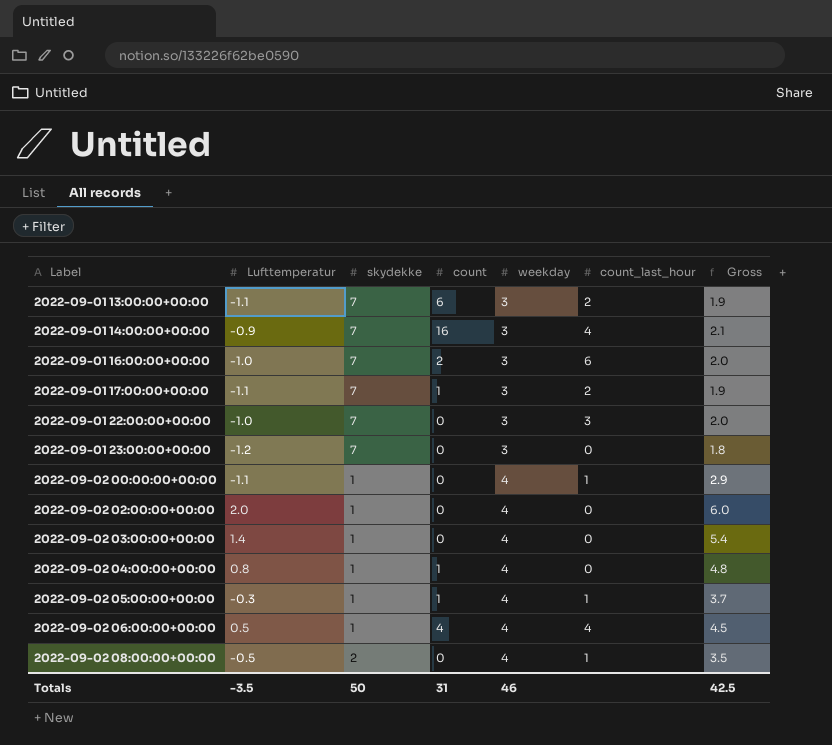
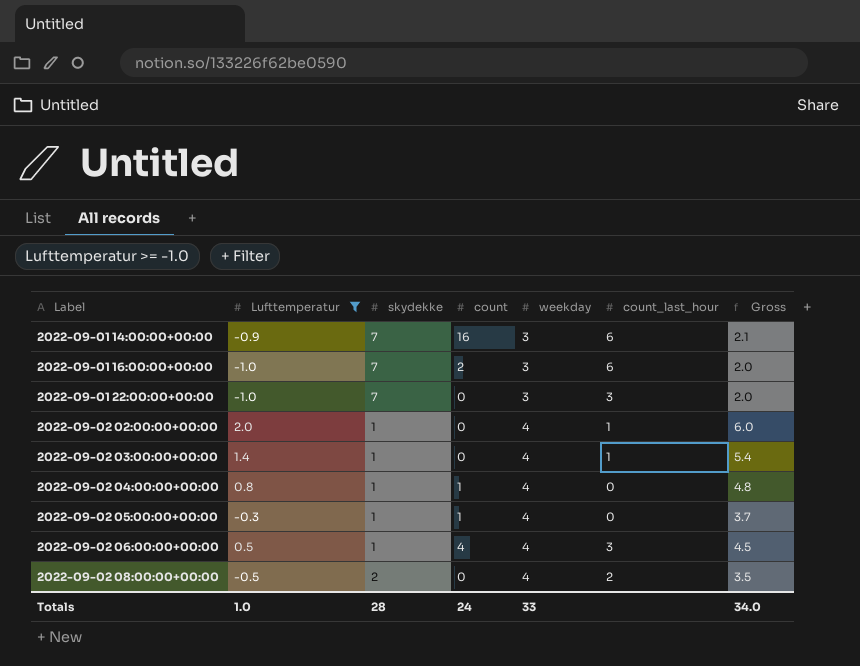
filter: none -> Lufttemperatur >= -1.0
2022-09-01 14:00:00+00:00 | count_last_hour: 4 -> 6
2022-09-02 02:00:00+00:00 | count_last_hour: 0 -> 1
2022-09-02 03:00:00+00:00 | count_last_hour: 0 -> 1
2022-09-02 05:00:00+00:00 | count_last_hour: 1 -> 0
2022-09-02 06:00:00+00:00 | count_last_hour: 4 -> 3
2022-09-02 08:00:00+00:00 | count_last_hour: 1 -> 2
Totals | Lufttemperatur: -3.5 -> 1.0
Totals | skydekke: 50 -> 28
Totals | count: 31 -> 24
Totals | weekday: 46 -> 33
Totals | Gross: 42.5 -> 34.0

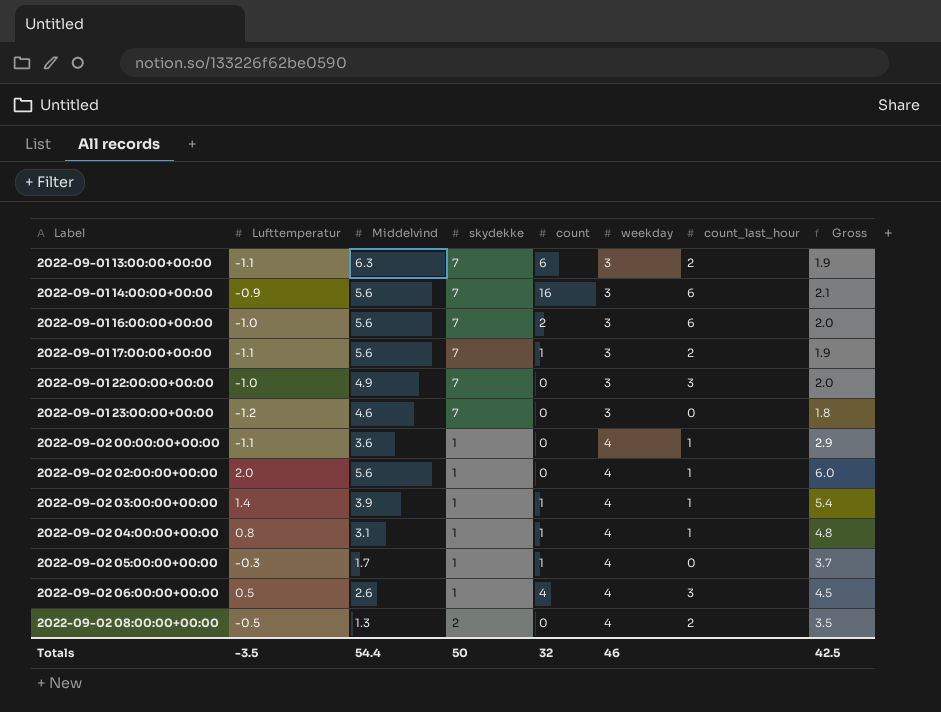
filter: Lufttemperatur >= -1.0 -> none
column Middelvind | position: none -> 3
2022-09-02 03:00:00+00:00 | count: 0 -> 1
2022-09-02 04:00:00+00:00 | count_last_hour: 0 -> 1
Totals | Lufttemperatur: 1.0 -> -3.5
Totals | skydekke: 28 -> 50
Totals | count: 24 -> 32
Totals | weekday: 33 -> 46
Totals | Gross: 34.0 -> 42.5

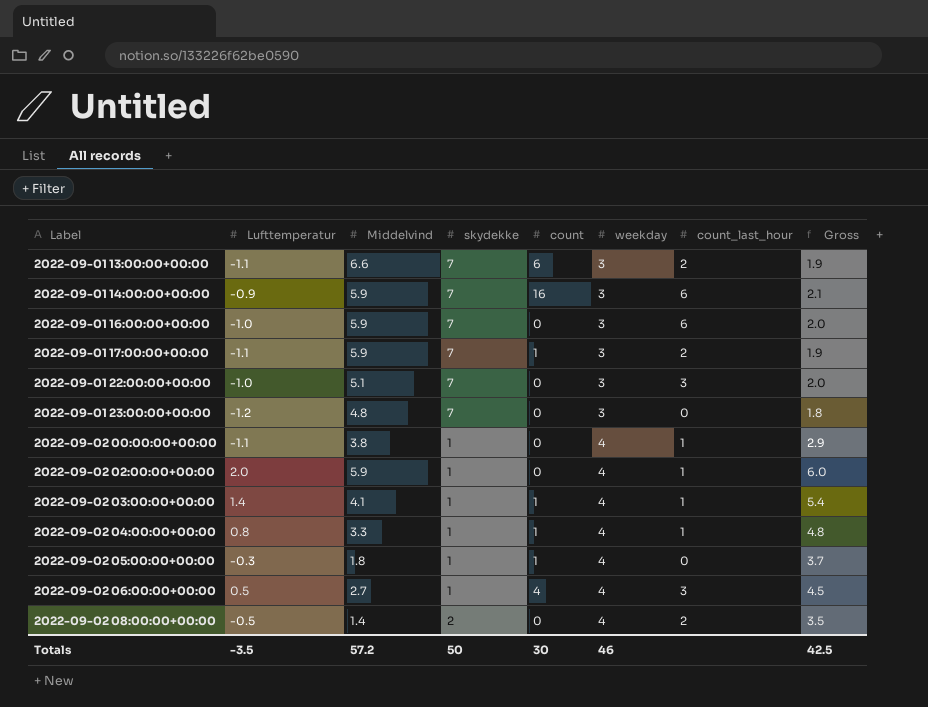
2022-09-01 13:00:00+00:00 | Middelvind: 6.3 -> 6.6
2022-09-01 14:00:00+00:00 | Middelvind: 5.6 -> 5.9
2022-09-01 16:00:00+00:00 | Middelvind: 5.6 -> 5.9
2022-09-01 16:00:00+00:00 | count: 2 -> 0
2022-09-01 17:00:00+00:00 | Middelvind: 5.6 -> 5.9
2022-09-01 22:00:00+00:00 | Middelvind: 4.9 -> 5.1
2022-09-01 23:00:00+00:00 | Middelvind: 4.6 -> 4.8
2022-09-02 00:00:00+00:00 | Middelvind: 3.6 -> 3.8
2022-09-02 02:00:00+00:00 | Middelvind: 5.6 -> 5.9
2022-09-02 03:00:00+00:00 | Middelvind: 3.9 -> 4.1
2022-09-02 04:00:00+00:00 | Middelvind: 3.1 -> 3.3
2022-09-02 05:00:00+00:00 | Middelvind: 1.7 -> 1.8
2022-09-02 06:00:00+00:00 | Middelvind: 2.6 -> 2.7
2022-09-02 08:00:00+00:00 | Middelvind: 1.3 -> 1.4
Totals | Middelvind: 54.4 -> 57.2
Totals | count: 32 -> 30

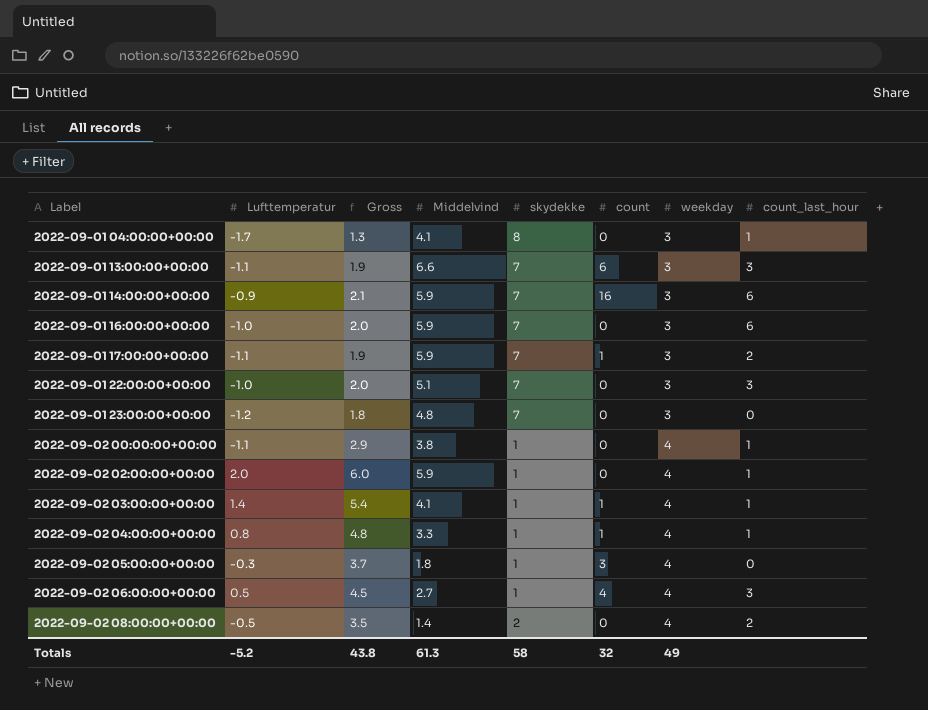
column Gross | position: 8 -> 3
row 2022-09-01 04:00:00+00:00: none -> -1.7 | 1.3 | 4.1 | 8 | 0 | 3 | 1
2022-09-01 13:00:00+00:00 | count_last_hour: 2 -> 3
2022-09-02 05:00:00+00:00 | count: 1 -> 3
Totals | Lufttemperatur: -3.5 -> -5.2
Totals | Gross: 42.5 -> 43.8
Totals | Middelvind: 57.2 -> 61.3
Totals | skydekke: 50 -> 58
Totals | count: 30 -> 32
Totals | weekday: 46 -> 49

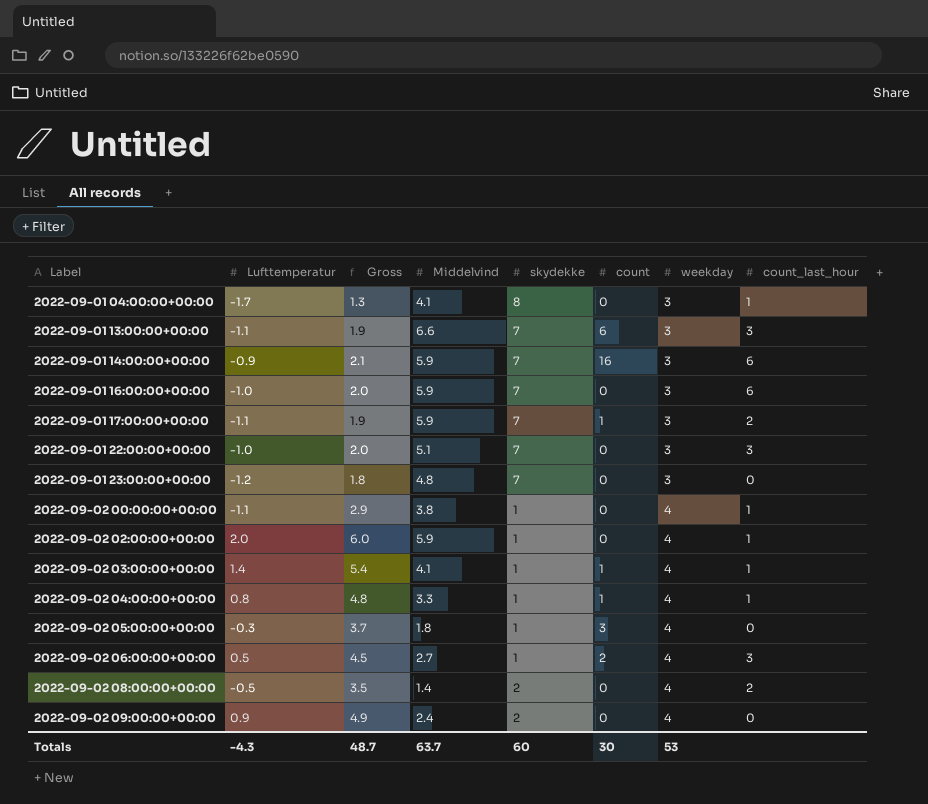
2022-09-02 06:00:00+00:00 | count: 4 -> 2
row 2022-09-02 09:00:00+00:00: none -> 0.9 | 4.9 | 2.4 | 2 | 0 | 4 | 0
Totals | Lufttemperatur: -5.2 -> -4.3
Totals | Gross: 43.8 -> 48.7
Totals | Middelvind: 61.3 -> 63.7
Totals | skydekke: 58 -> 60
Totals | count: 32 -> 30
Totals | weekday: 49 -> 53

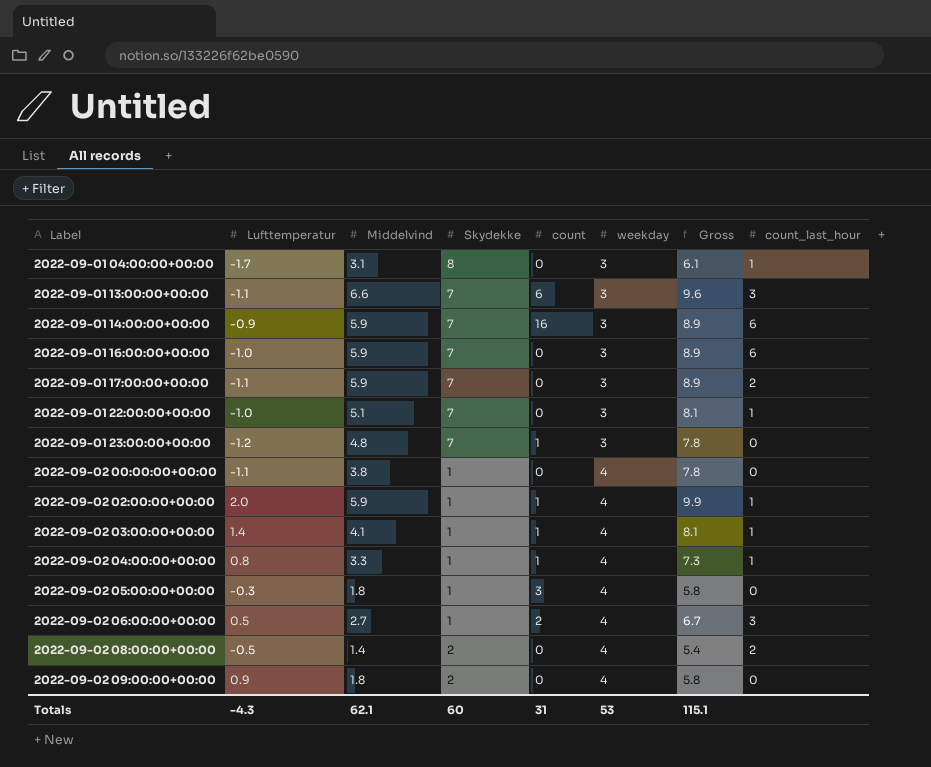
column name: skydekke -> Skydekke
column Gross | formula: [Lufttemperatur] + [weekday] -> [Middelvind] + [weekday]
column Gross | position: 3 -> 7
2022-09-01 04:00:00+00:00 | Middelvind: 4.1 -> 3.1
2022-09-01 17:00:00+00:00 | count: 1 -> 0
2022-09-01 22:00:00+00:00 | count_last_hour: 3 -> 1
2022-09-01 23:00:00+00:00 | count: 0 -> 1
2022-09-02 00:00:00+00:00 | count_last_hour: 1 -> 0
2022-09-02 02:00:00+00:00 | count: 0 -> 1
2022-09-02 09:00:00+00:00 | Middelvind: 2.4 -> 1.8
Totals | Middelvind: 63.7 -> 62.1
Totals | count: 30 -> 31
Totals | Gross: 48.7 -> 115.1

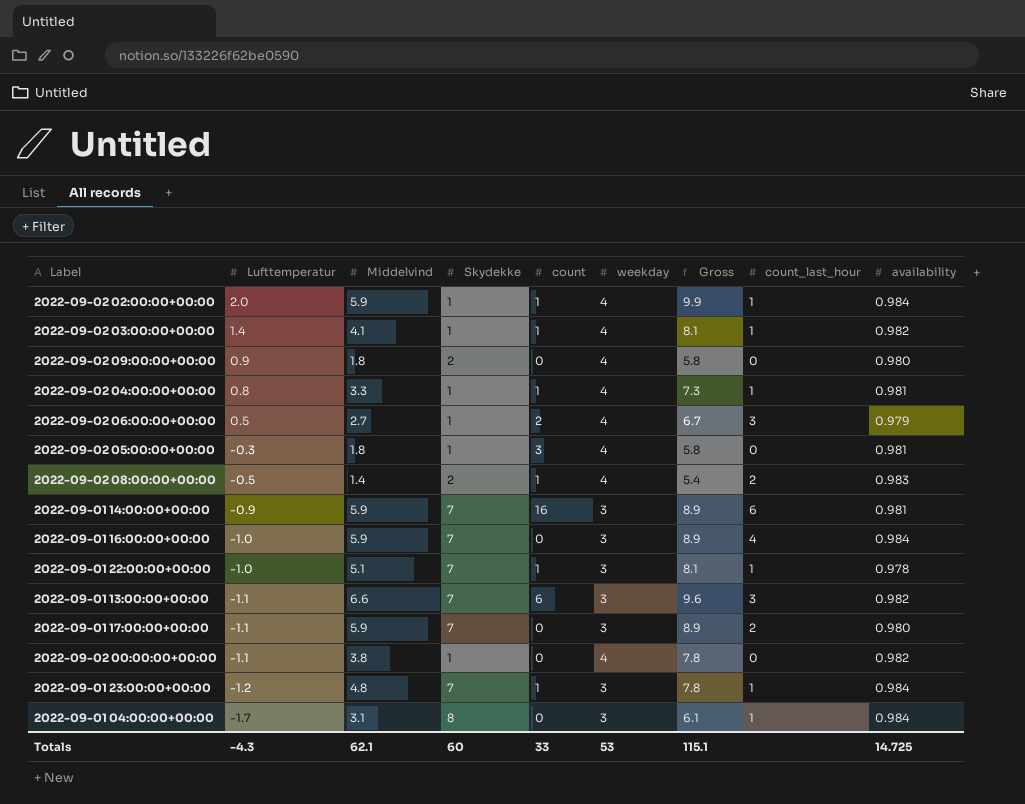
row order: Label ascending -> Lufttemperatur descending
column availability | position: none -> 9
2022-09-02 08:00:00+00:00 | count: 0 -> 1
2022-09-01 16:00:00+00:00 | count_last_hour: 6 -> 4
2022-09-01 22:00:00+00:00 | count: 0 -> 1
2022-09-01 23:00:00+00:00 | count_last_hour: 0 -> 1
Totals | count: 31 -> 33

